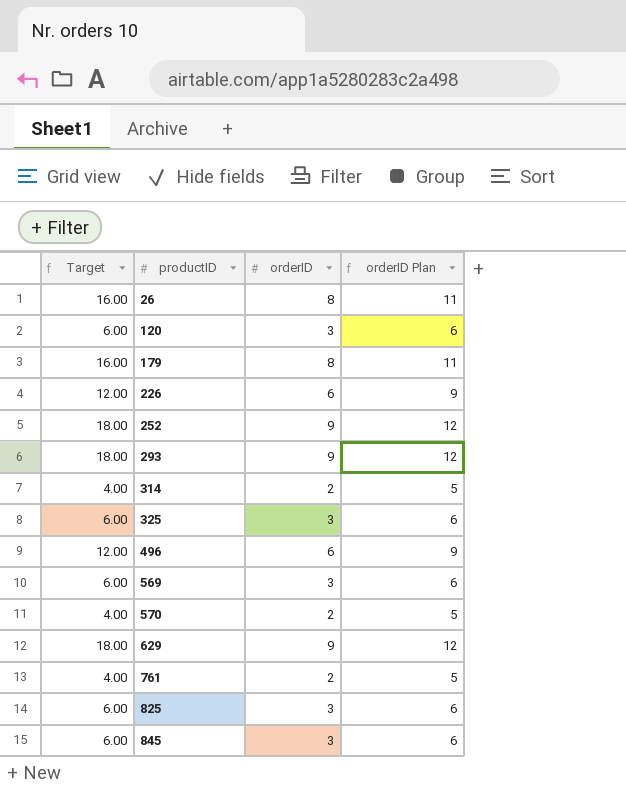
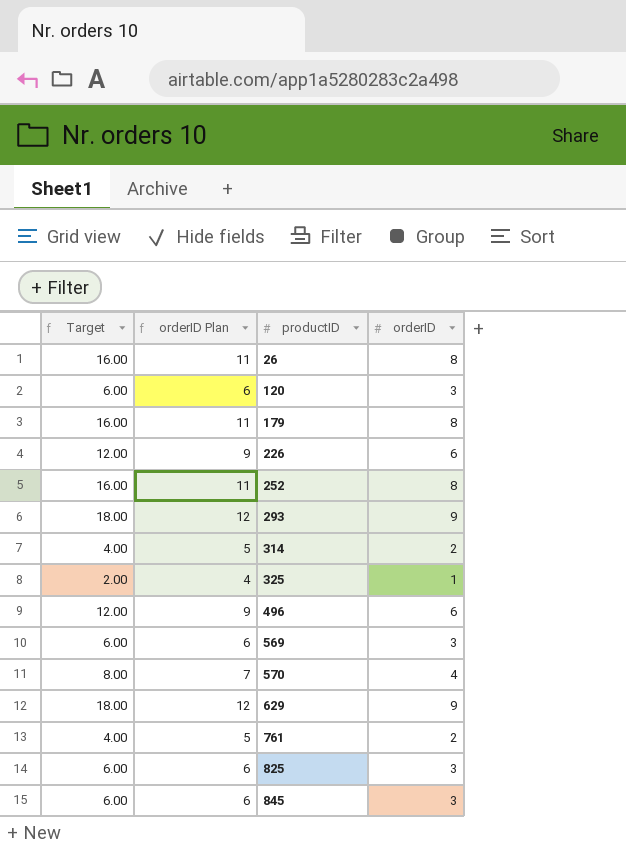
column orderID Plan | position: 4 -> 2
252 | Target: 18.00 -> 16.00
252 | orderID Plan: 12 -> 11
252 | orderID: 9 -> 8
325 | Target: 6.00 -> 2.00
325 | orderID Plan: 6 -> 4
325 | orderID: 3 -> 1
570 | Target: 4.00 -> 8.00
570 | orderID Plan: 5 -> 7
570 | orderID: 2 -> 4

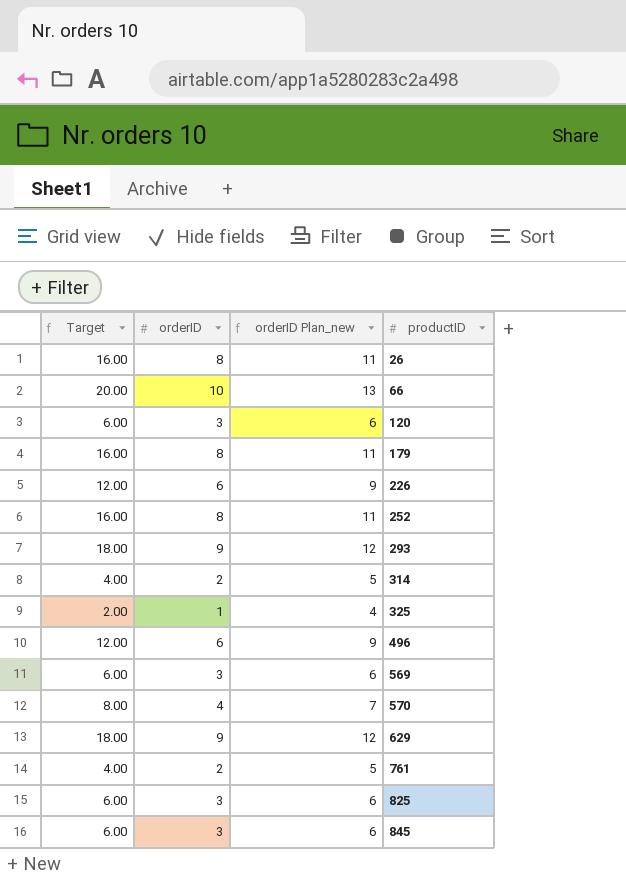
column orderID | position: 4 -> 2
column name: orderID Plan -> orderID Plan_new
row 66: none -> 20.00 | 10 | 13

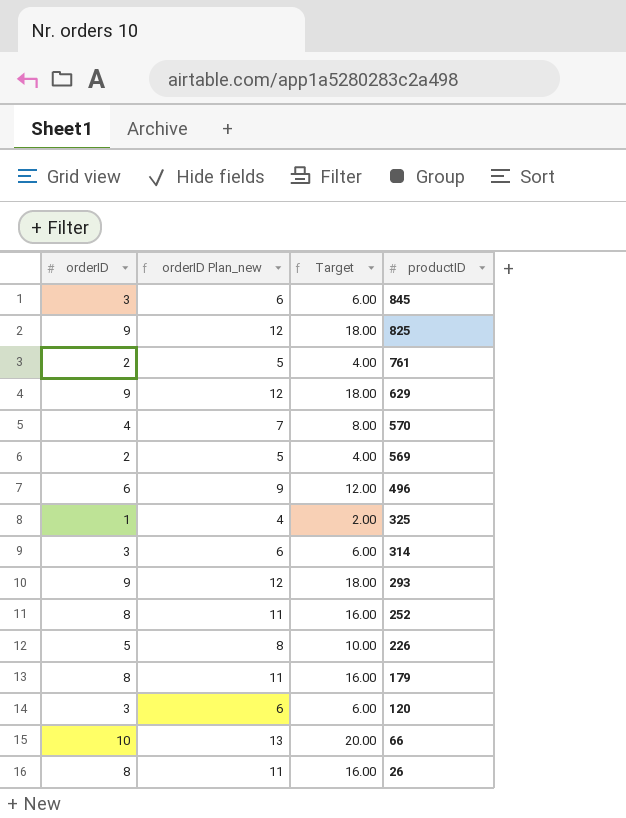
row order: productID ascending -> productID descending
column Target | position: 1 -> 3
825 | orderID: 3 -> 9
825 | orderID Plan_new: 6 -> 12
825 | Target: 6.00 -> 18.00
569 | orderID: 3 -> 2
569 | orderID Plan_new: 6 -> 5
569 | Target: 6.00 -> 4.00
314 | orderID: 2 -> 3
314 | orderID Plan_new: 5 -> 6
314 | Target: 4.00 -> 6.00
226 | orderID: 6 -> 5
226 | orderID Plan_new: 9 -> 8
226 | Target: 12.00 -> 10.00

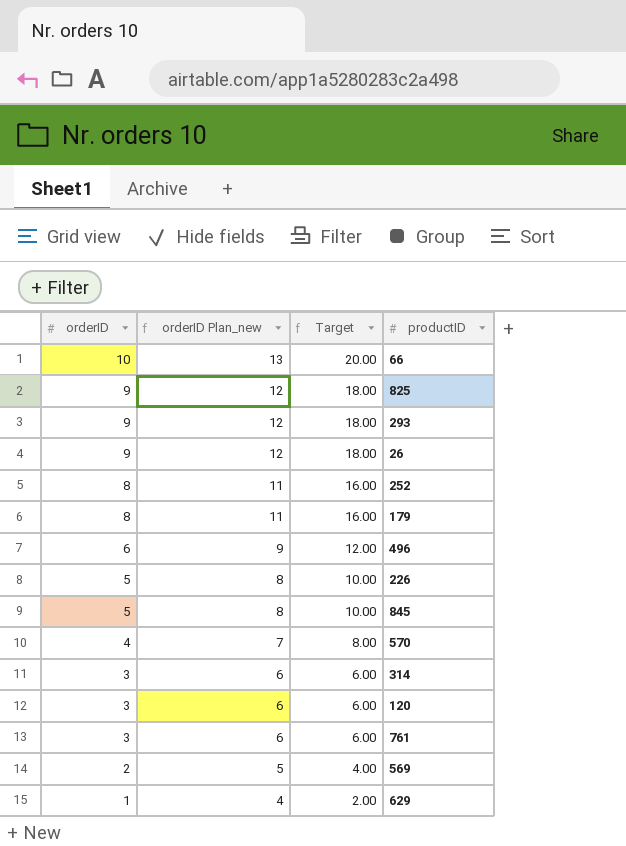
row order: productID descending -> orderID descending
row 325: 1 | 4 | 2.00 -> none
26 | orderID: 8 -> 9
26 | orderID Plan_new: 11 -> 12
26 | Target: 16.00 -> 18.00
845 | orderID: 3 -> 5
845 | orderID Plan_new: 6 -> 8
845 | Target: 6.00 -> 10.00
761 | orderID: 2 -> 3
761 | orderID Plan_new: 5 -> 6
761 | Target: 4.00 -> 6.00
629 | orderID: 9 -> 1
629 | orderID Plan_new: 12 -> 4
629 | Target: 18.00 -> 2.00

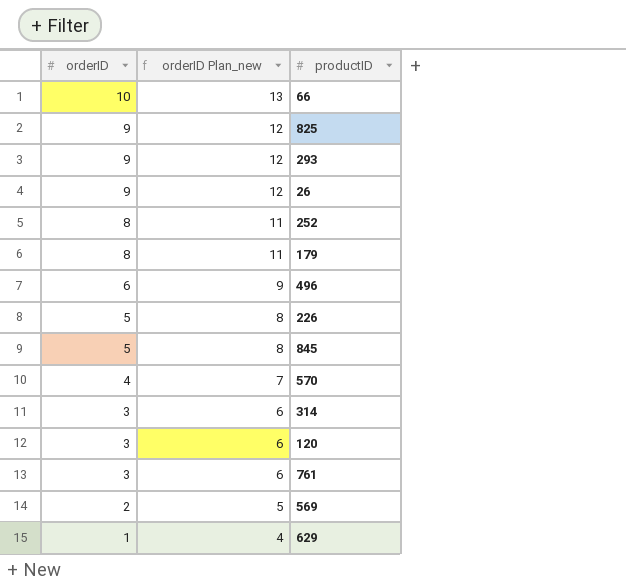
column Target | formula: [orderID] * 2 -> none

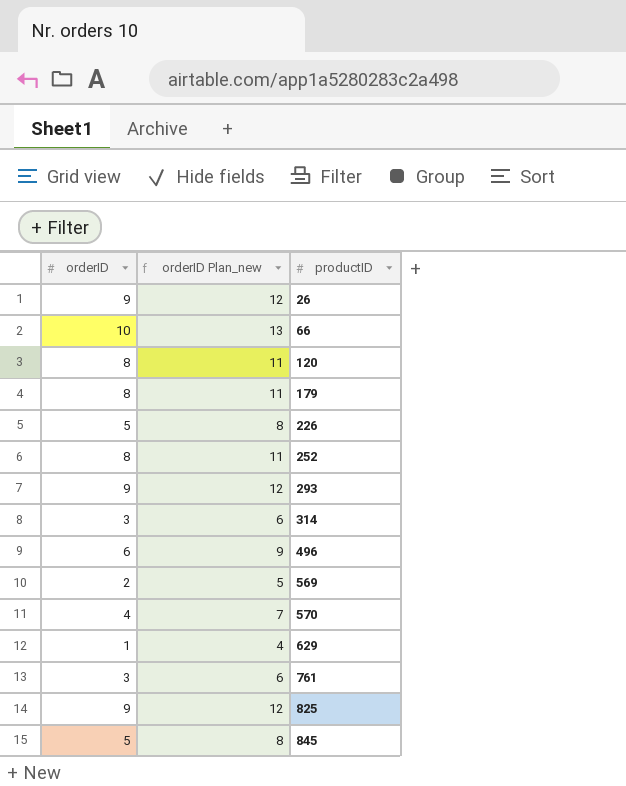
row order: orderID descending -> productID ascending
120 | orderID: 3 -> 8
120 | orderID Plan_new: 6 -> 11

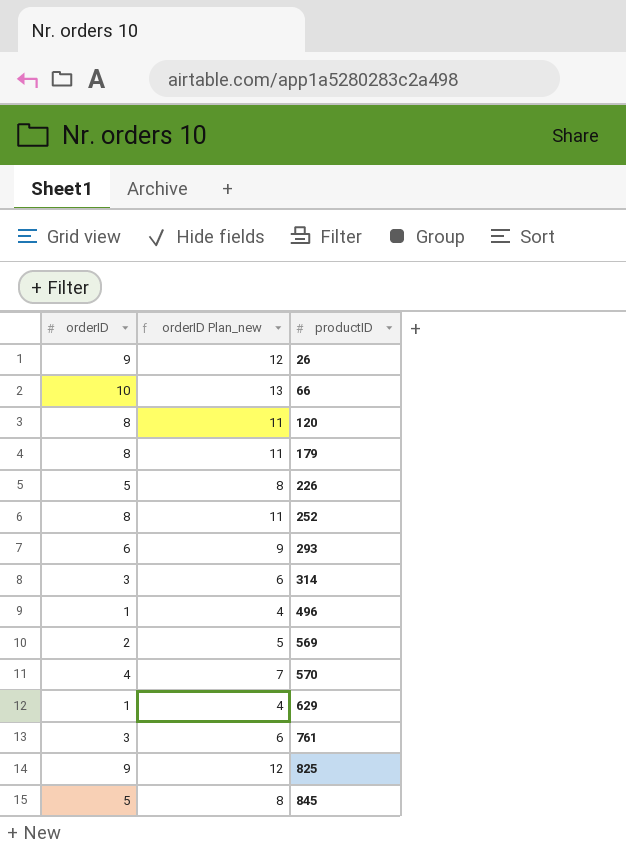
293 | orderID: 9 -> 6
293 | orderID Plan_new: 12 -> 9
496 | orderID: 6 -> 1
496 | orderID Plan_new: 9 -> 4

